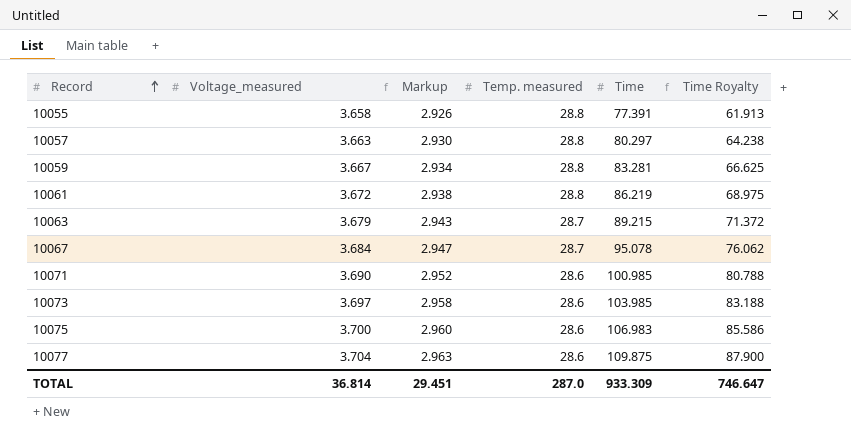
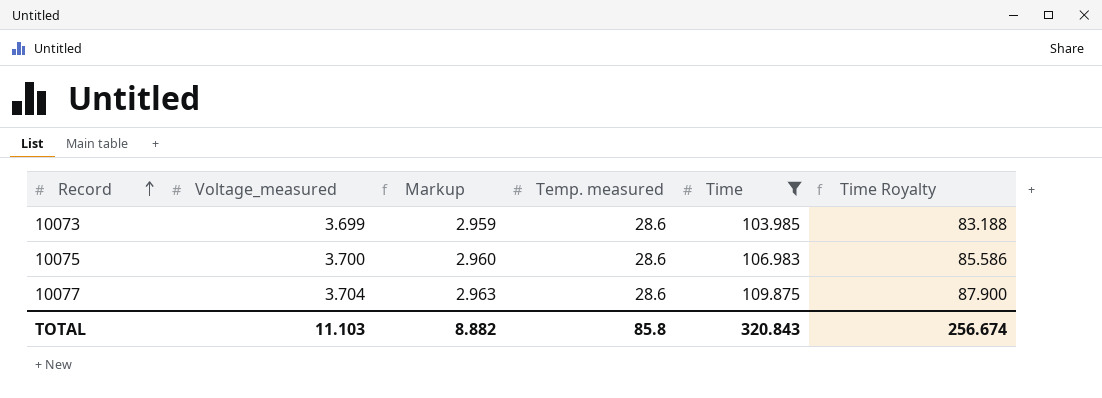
filter: none -> Time >= 103.985
10073 | Voltage_measured: 3.697 -> 3.699
10073 | Markup: 2.958 -> 2.959
TOTAL | Voltage_measured: 36.814 -> 11.103
TOTAL | Markup: 29.451 -> 8.882
TOTAL | Temp. measured: 287.0 -> 85.8
TOTAL | Time: 933.309 -> 320.843
TOTAL | Time Royalty: 746.647 -> 256.674

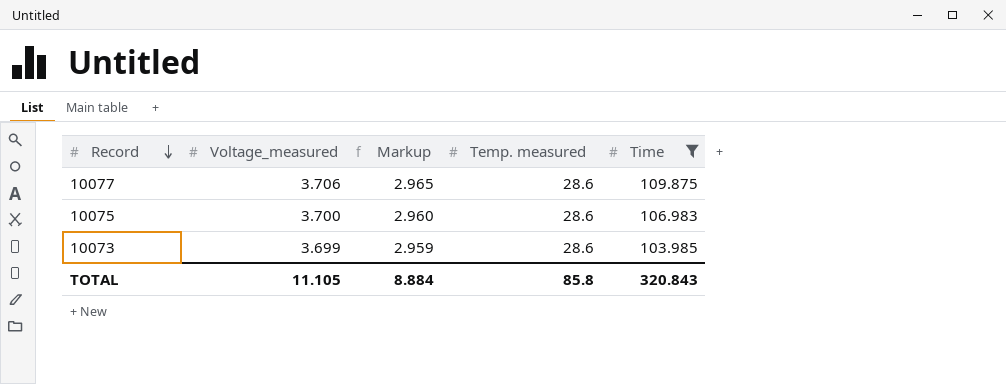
row order: Record ascending -> Record descending
column Time Royalty | formula: [Time] * 0.8 -> none
10077 | Voltage_measured: 3.704 -> 3.706
10077 | Markup: 2.963 -> 2.965
TOTAL | Voltage_measured: 11.103 -> 11.105
TOTAL | Markup: 8.882 -> 8.884

